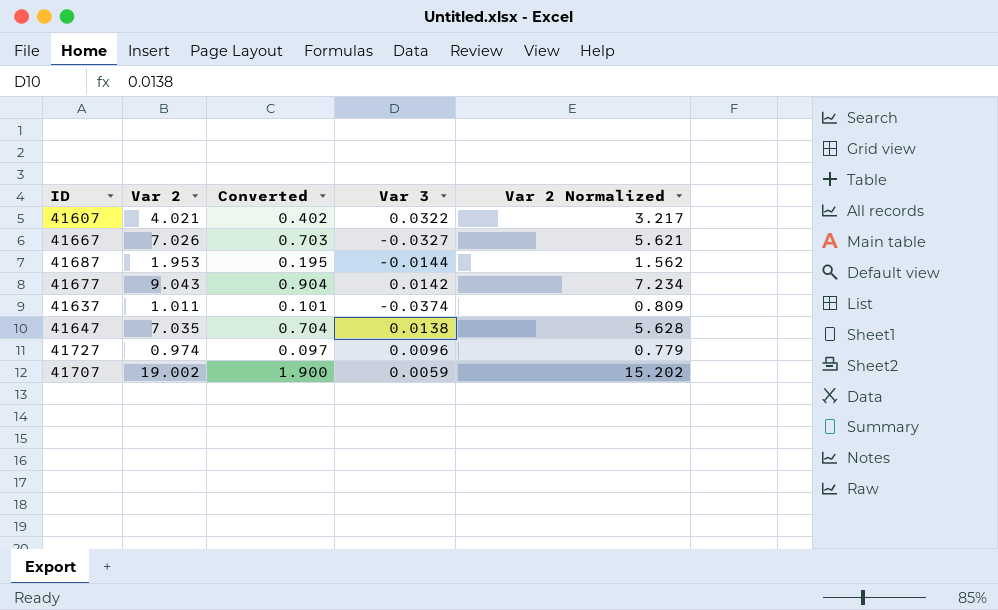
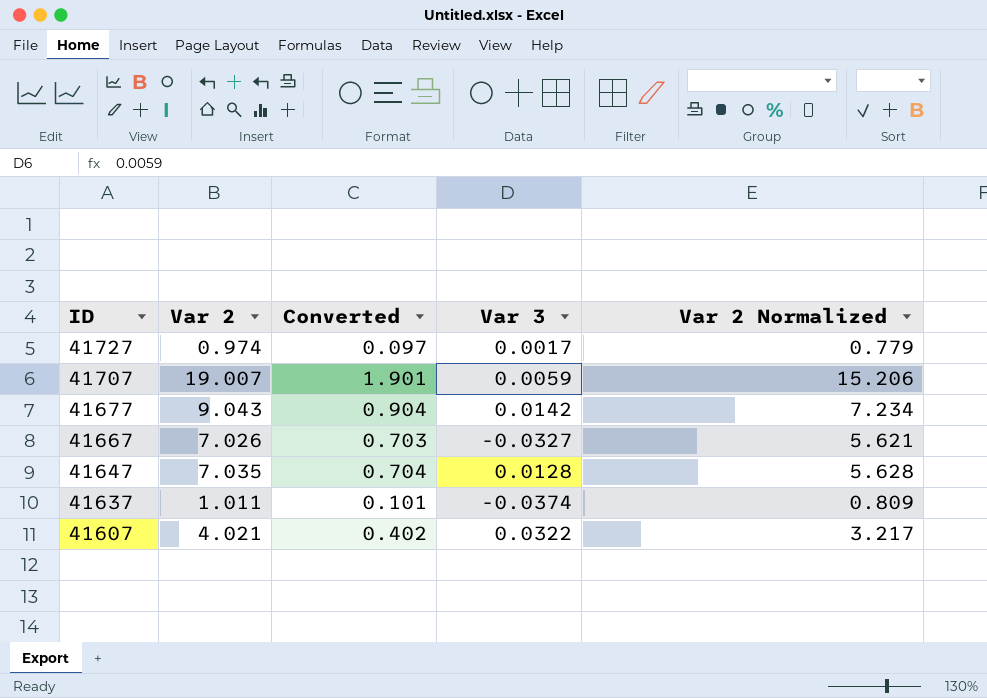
row order: none -> ID descending
row 41687: 1.953 | 0.195 | -0.0144 | 1.562 -> none
41727 | Var 3: 0.0096 -> 0.0017
41707 | Var 2: 19.002 -> 19.007
41707 | Converted: 1.900 -> 1.901
41707 | Var 2 Normalized: 15.202 -> 15.206
41647 | Var 3: 0.0138 -> 0.0128

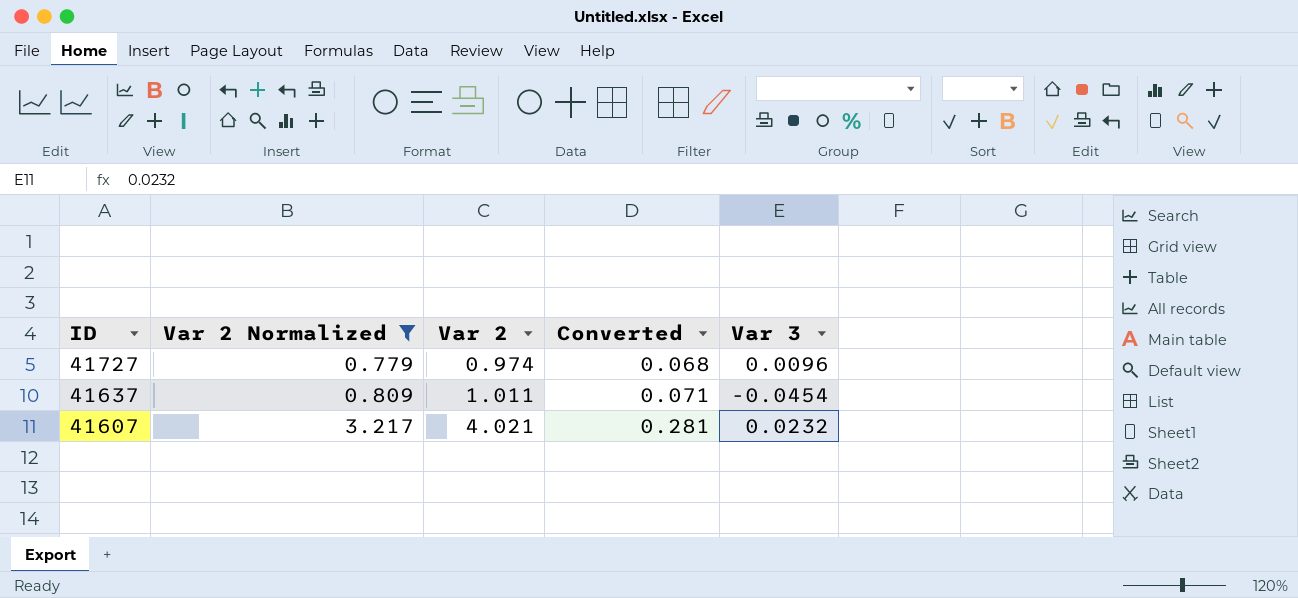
filter: none -> Var 2 Normalized <= 3.217
column Var 2 Normalized | position: 5 -> 2
column Converted | formula: [Var 2] * 0.1 -> [Var 2] * 0.07
41727 | Var 3: 0.0017 -> 0.0096
41637 | Var 3: -0.0374 -> -0.0454
41607 | Var 3: 0.0322 -> 0.0232

